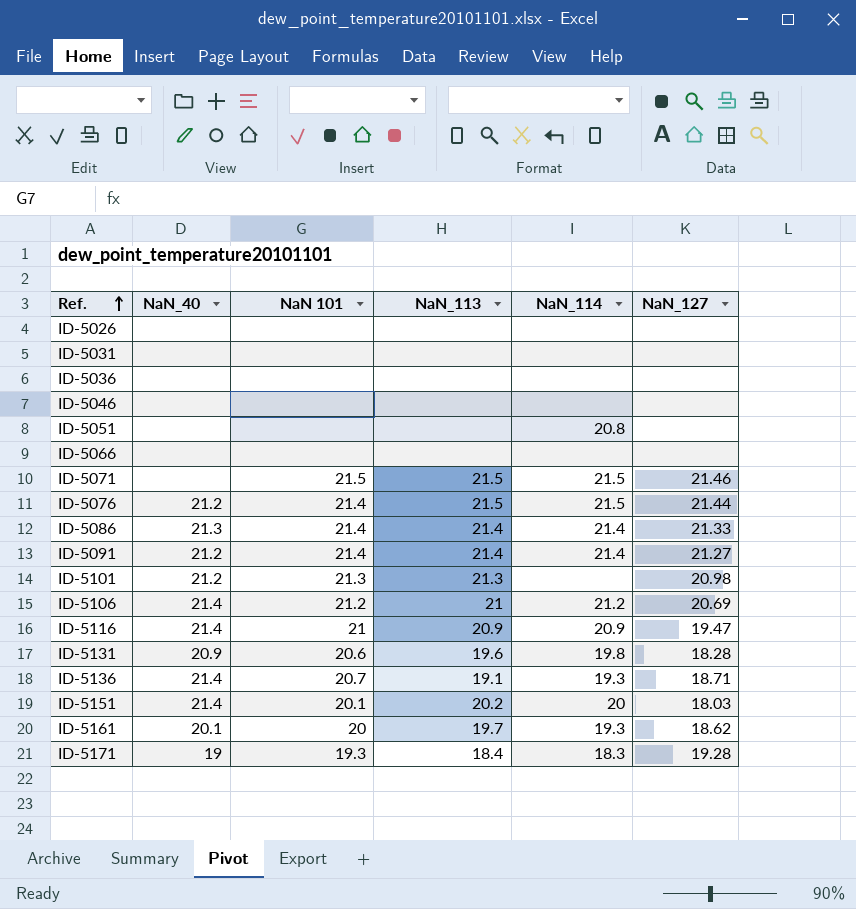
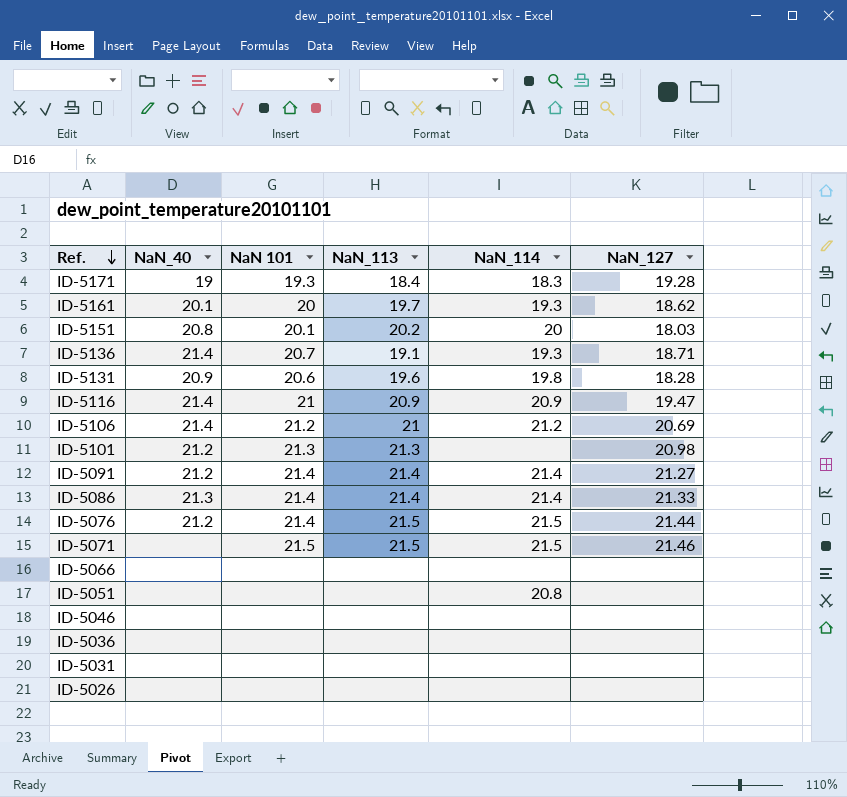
row order: Ref. ascending -> Ref. descending
ID-5151 | NaN_40: 21.4 -> 20.8

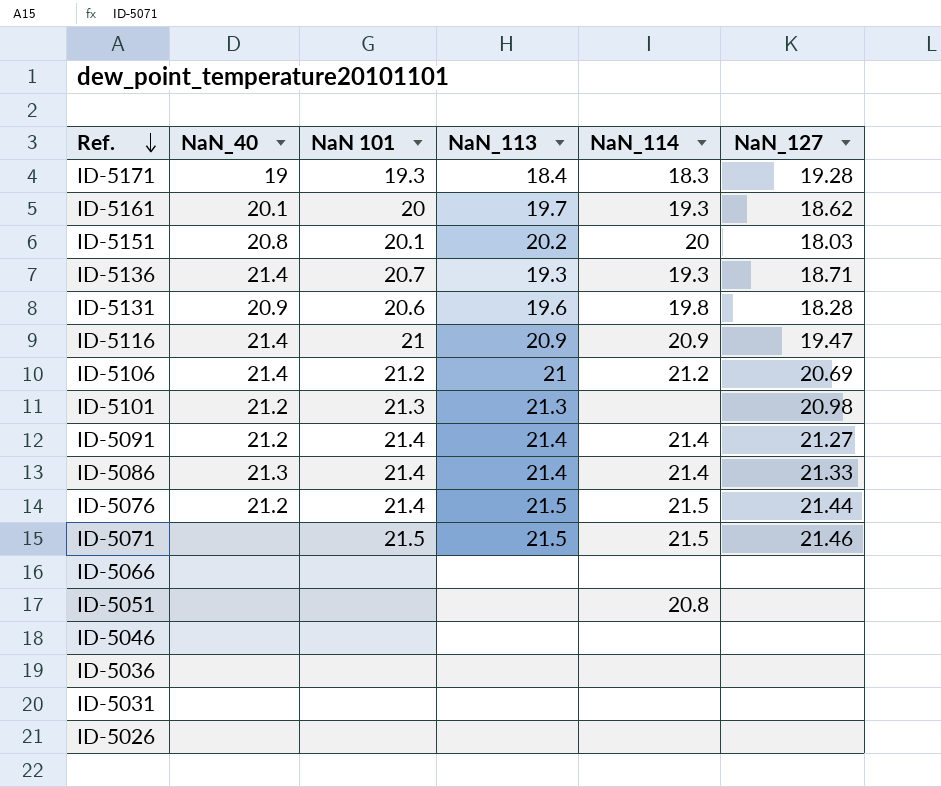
ID-5136 | NaN_113: 19.1 -> 19.3

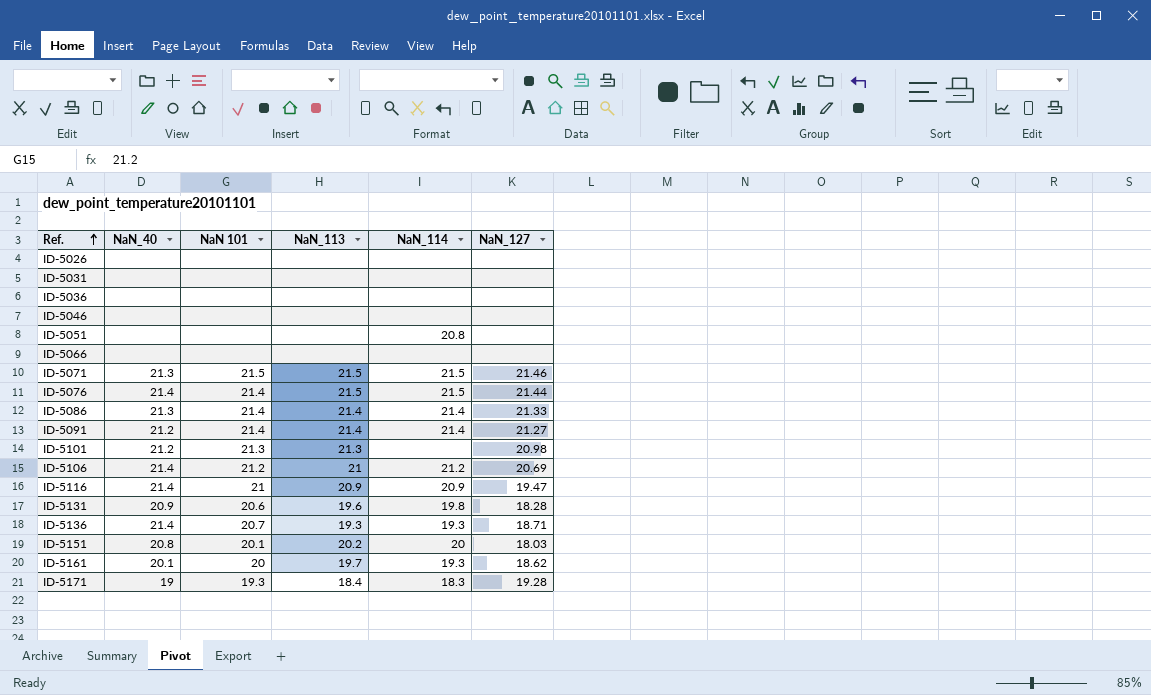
row order: Ref. descending -> Ref. ascending
ID-5071 | NaN_40: none -> 21.3
ID-5076 | NaN_40: 21.2 -> 21.4

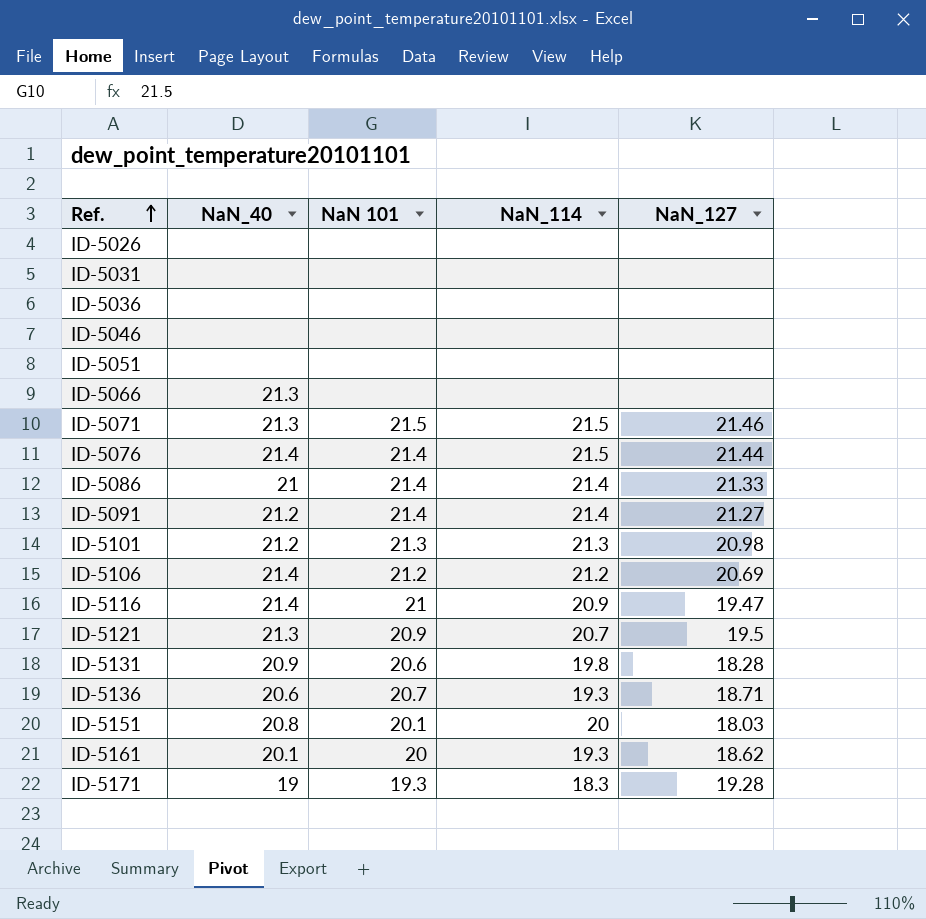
column NaN_113 | position: 4 -> none
ID-5051 | NaN_114: 20.8 -> none
ID-5066 | NaN_40: none -> 21.3
ID-5086 | NaN_40: 21.3 -> 21
ID-5101 | NaN_114: none -> 21.3
row ID-5121: none -> 21.3 | 20.9 | 20.7 | 19.5
ID-5136 | NaN_40: 21.4 -> 20.6

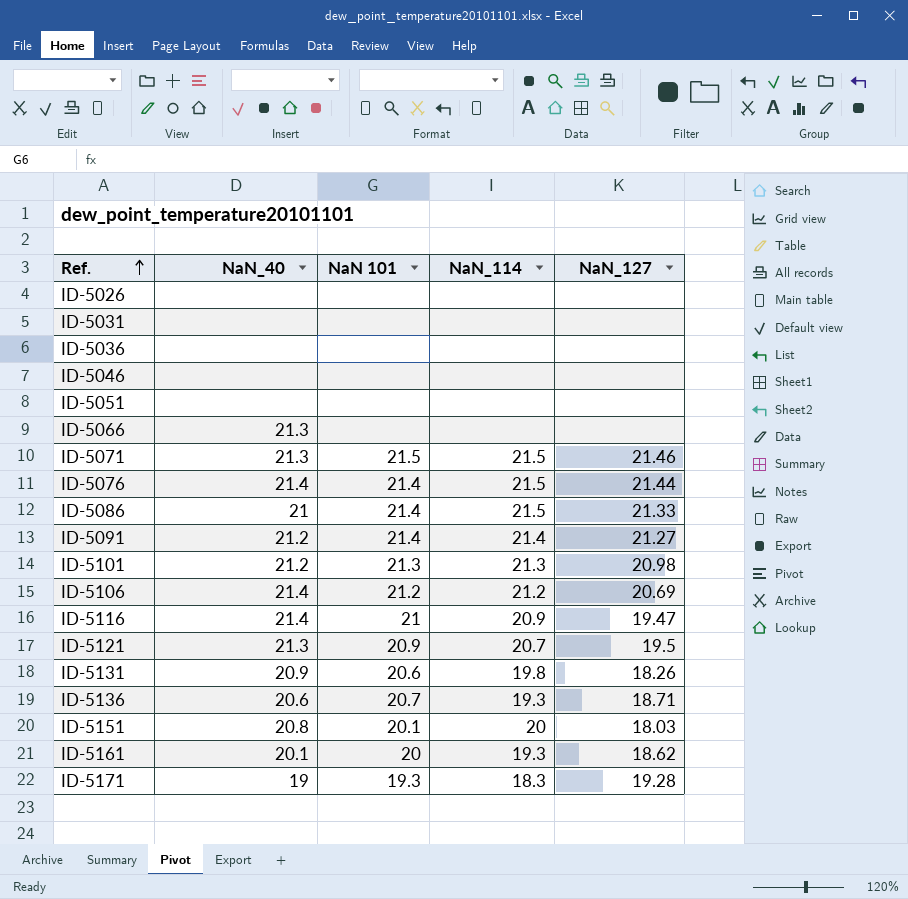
ID-5086 | NaN_114: 21.4 -> 21.5
ID-5131 | NaN_127: 18.28 -> 18.26

